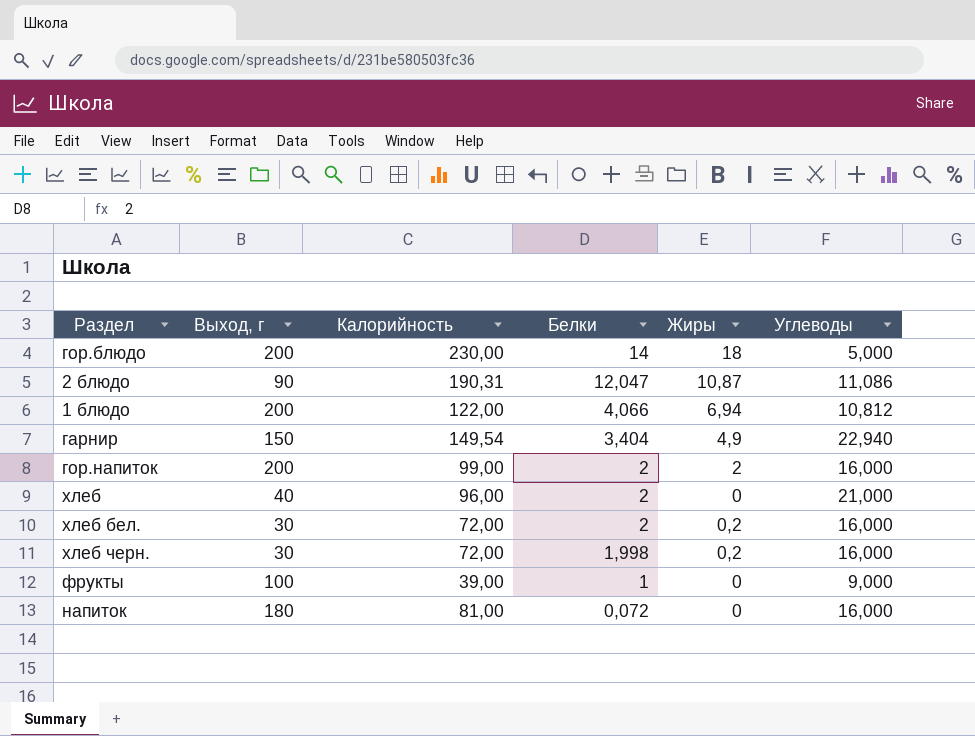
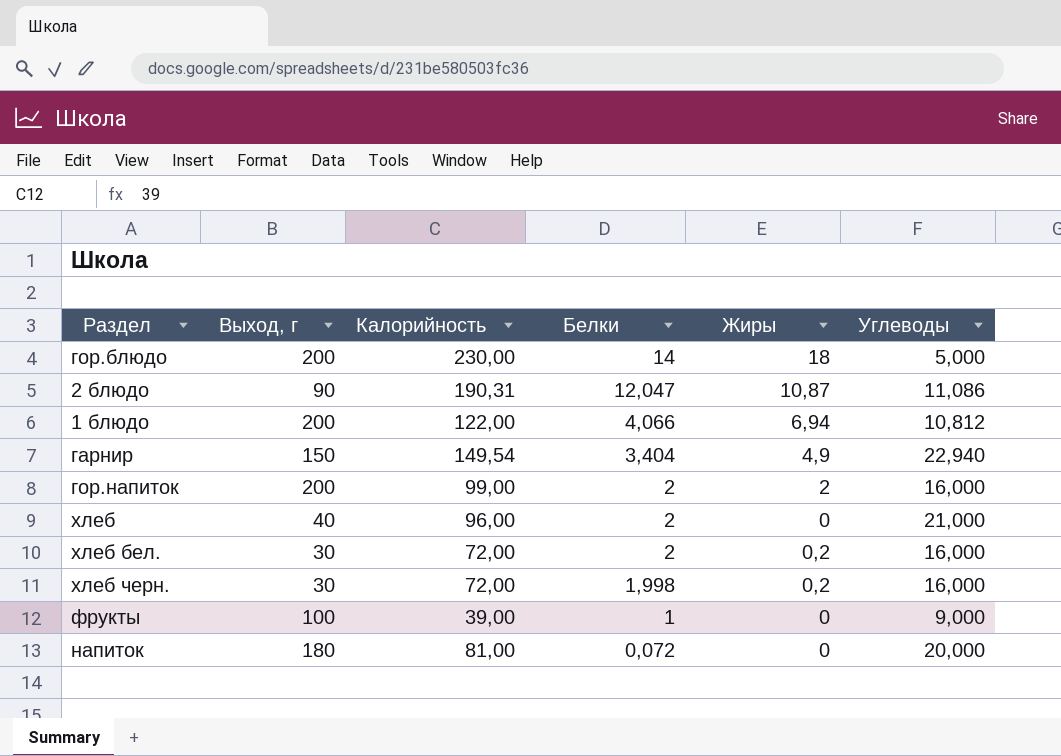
напиток | Углеводы: 16,000 -> 20,000

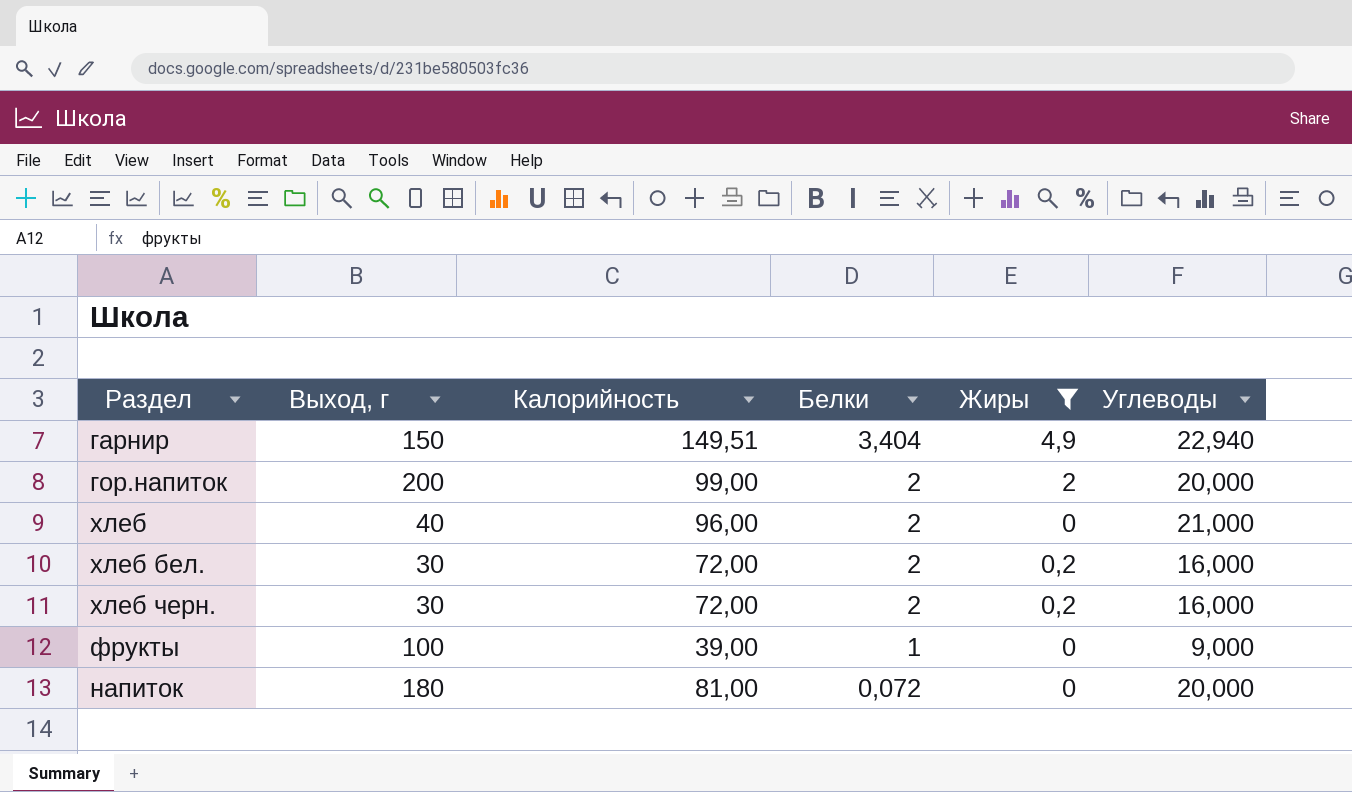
filter: none -> Жиры <= 4,9
гарнир | Калорийность: 149,54 -> 149,51
гор.напиток | Углеводы: 16,000 -> 20,000
хлеб черн. | Белки: 1,998 -> 2

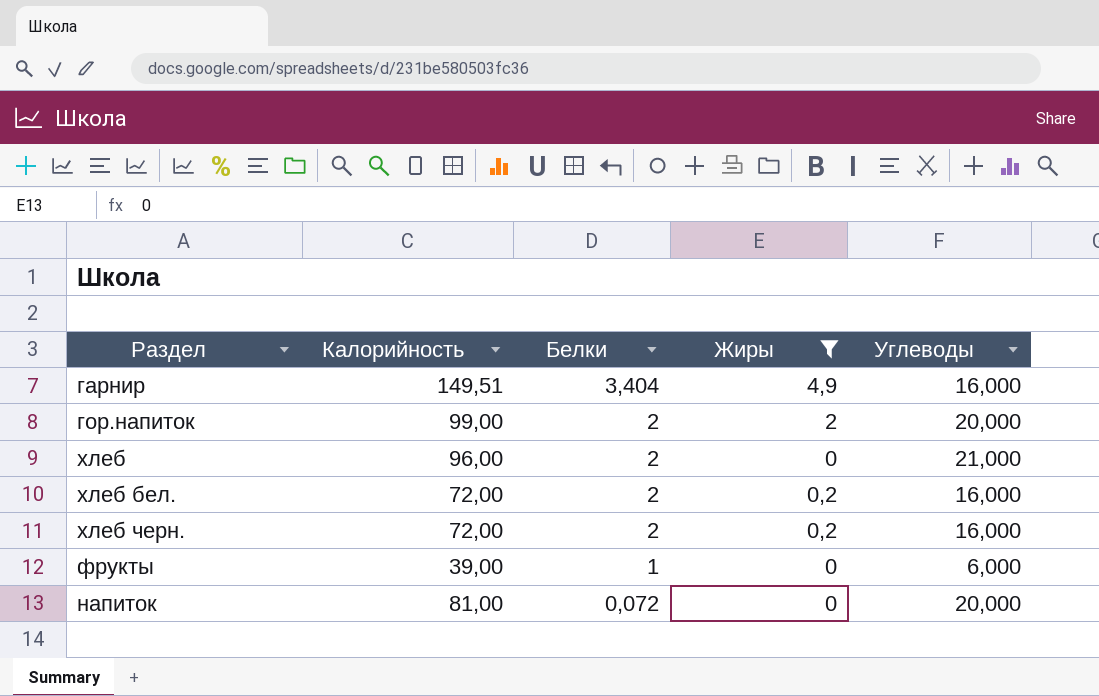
column Выход, г | position: 2 -> none
гарнир | Углеводы: 22,940 -> 16,000
фрукты | Углеводы: 9,000 -> 6,000

